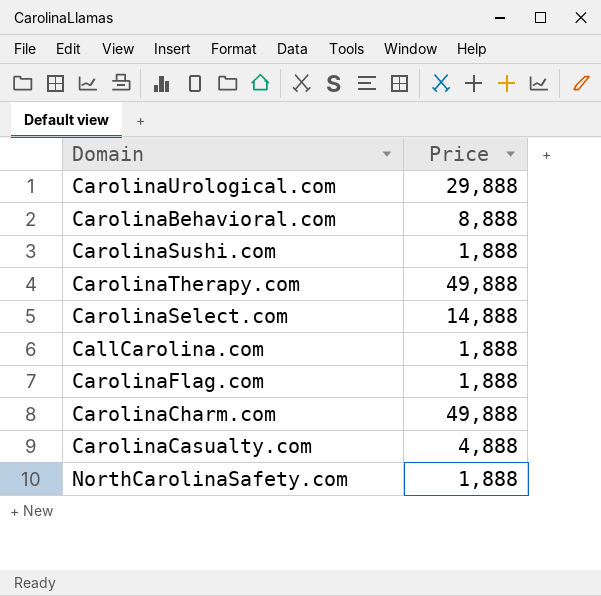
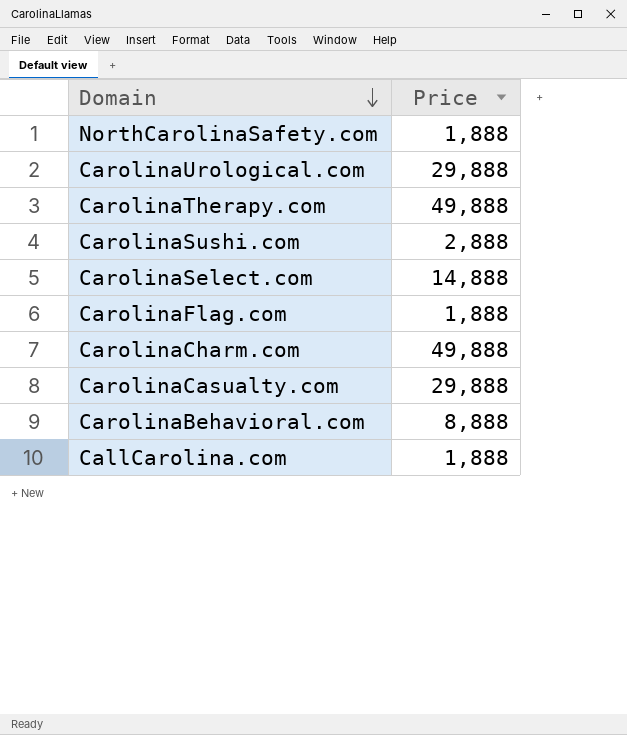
row order: none -> Domain descending
CarolinaSushi.com | Price: 1,888 -> 2,888
CarolinaCasualty.com | Price: 4,888 -> 29,888

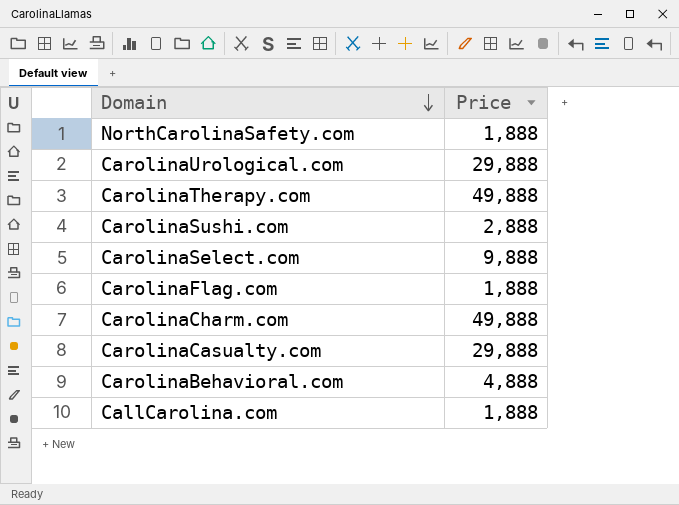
CarolinaSelect.com | Price: 14,888 -> 9,888
CarolinaBehavioral.com | Price: 8,888 -> 4,888

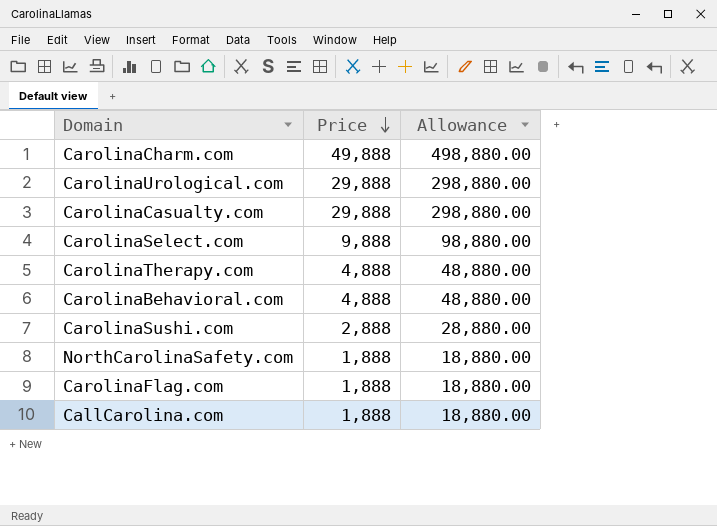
row order: Domain descending -> Price descending
column Allowance | formula: none -> [Price] * 10
CarolinaTherapy.com | Price: 49,888 -> 4,888

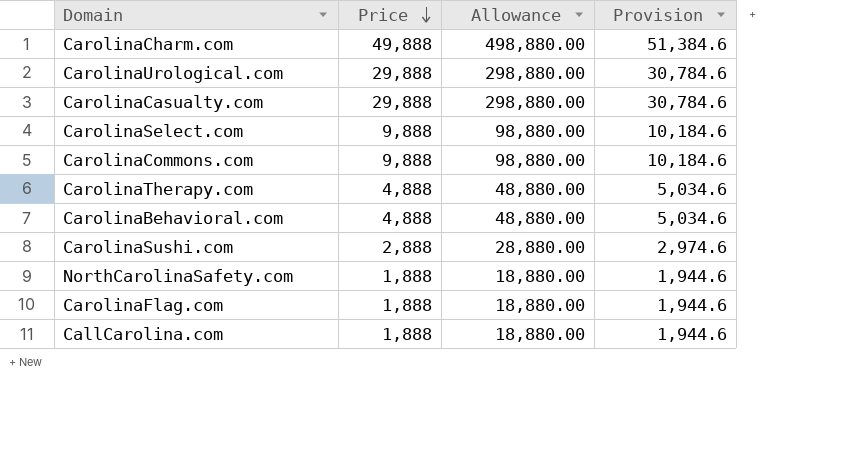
column Provision | formula: none -> [Price] * 1.03
row CarolinaCommons.com: none -> 9,888 | 98,880.00 | 10,184.6

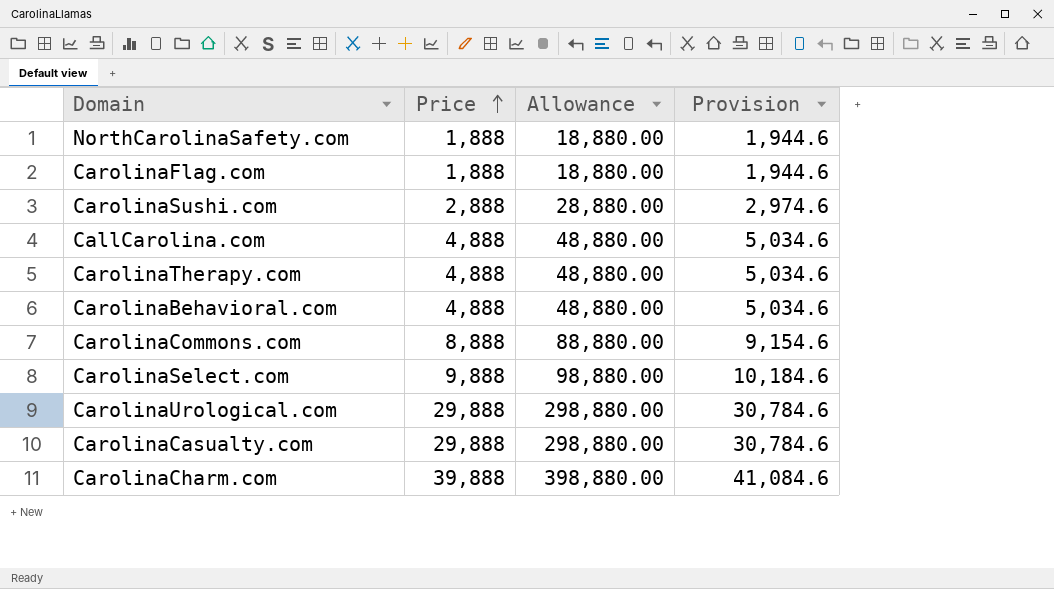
row order: Price descending -> Price ascending
CallCarolina.com | Price: 1,888 -> 4,888
CallCarolina.com | Allowance: 18,880.00 -> 48,880.00
CallCarolina.com | Provision: 1,944.6 -> 5,034.6
CarolinaCommons.com | Price: 9,888 -> 8,888
CarolinaCommons.com | Allowance: 98,880.00 -> 88,880.00
CarolinaCommons.com | Provision: 10,184.6 -> 9,154.6
CarolinaCharm.com | Price: 49,888 -> 39,888
CarolinaCharm.com | Allowance: 498,880.00 -> 398,880.00
CarolinaCharm.com | Provision: 51,384.6 -> 41,084.6

